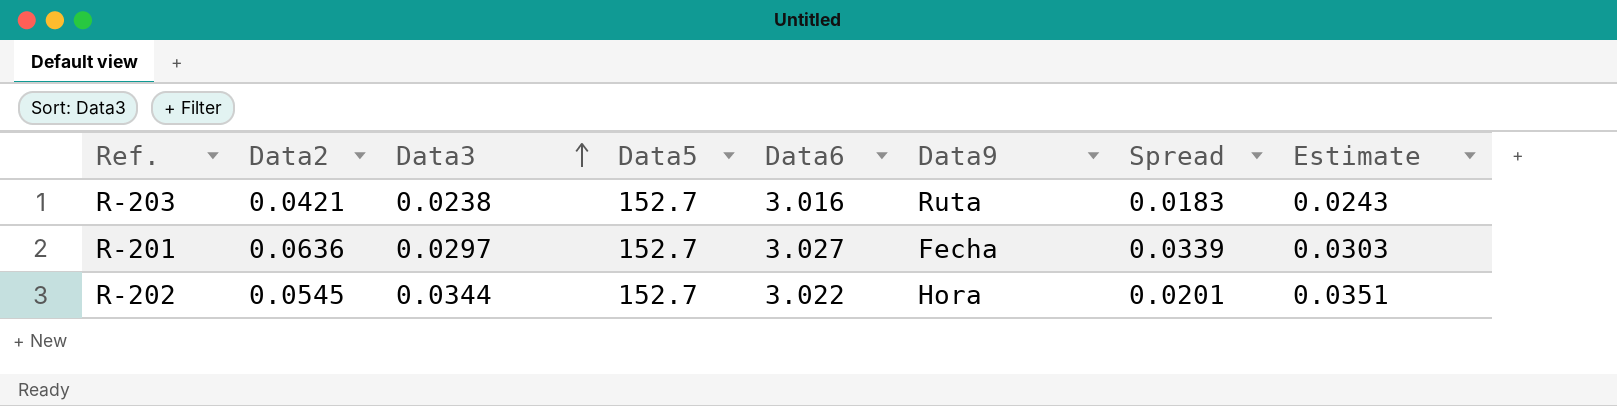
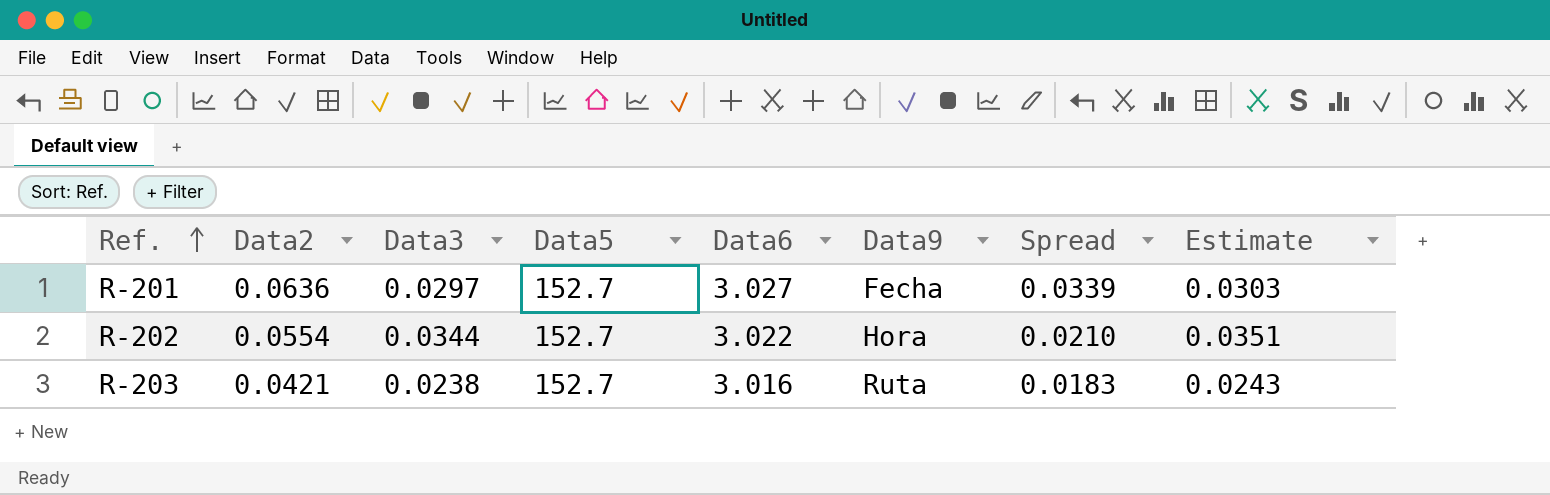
row order: Data3 ascending -> Ref. ascending
R-202 | Data2: 0.0545 -> 0.0554
R-202 | Spread: 0.0201 -> 0.0210

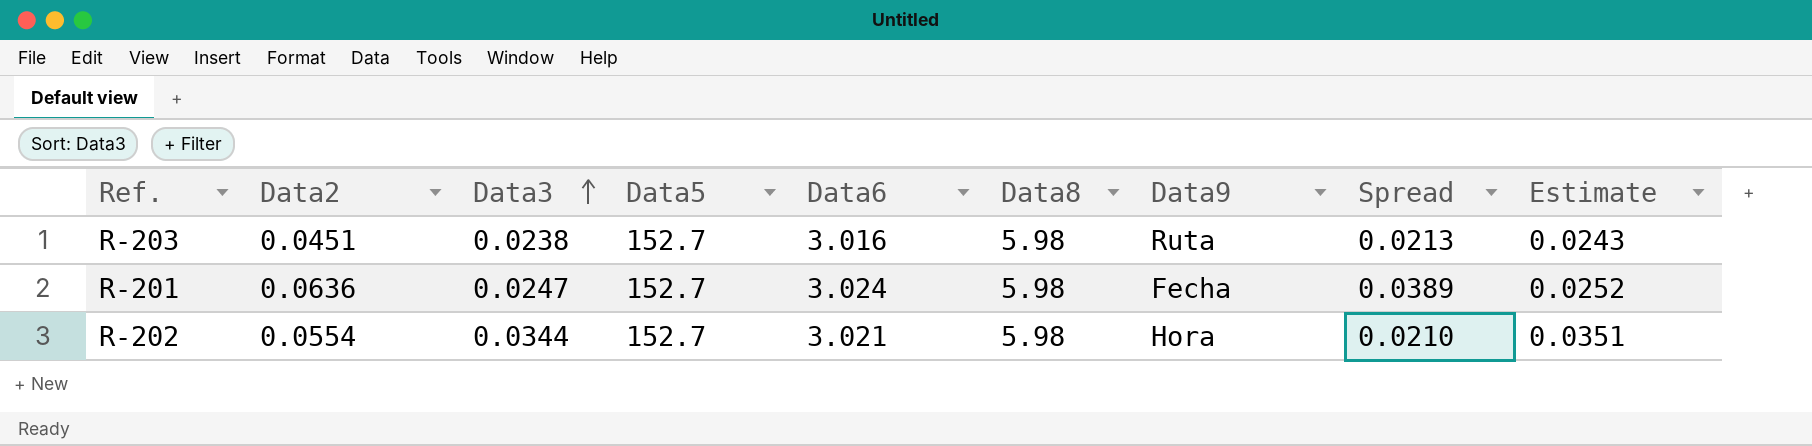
row order: Ref. ascending -> Data3 ascending
column Data8 | position: none -> 6
R-203 | Data2: 0.0421 -> 0.0451
R-203 | Spread: 0.0183 -> 0.0213
R-201 | Data3: 0.0297 -> 0.0247
R-201 | Data6: 3.027 -> 3.024
R-201 | Spread: 0.0339 -> 0.0389
R-201 | Estimate: 0.0303 -> 0.0252
R-202 | Data6: 3.022 -> 3.021

